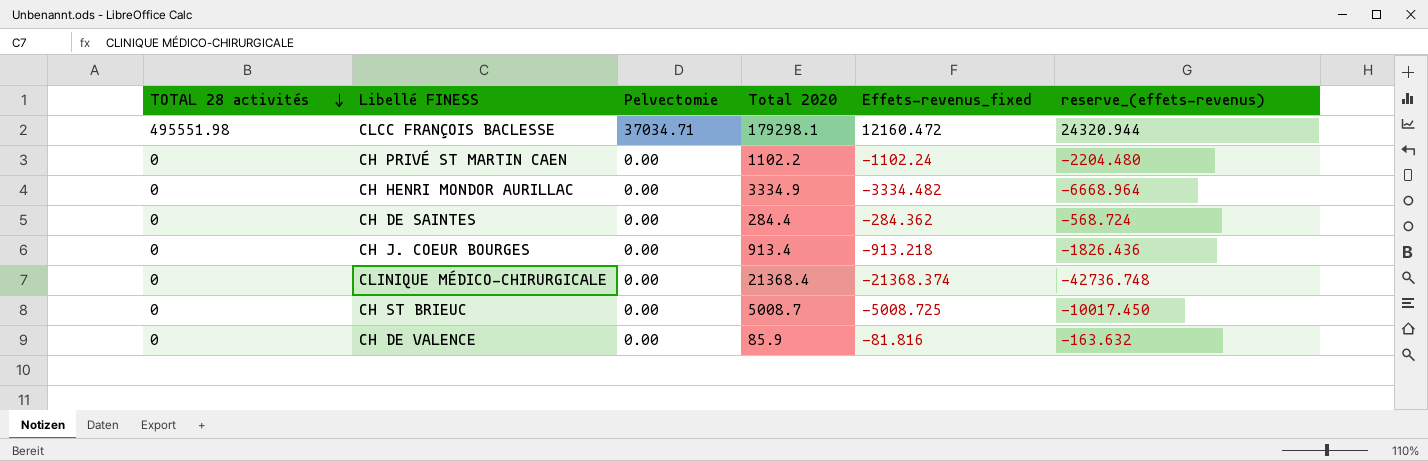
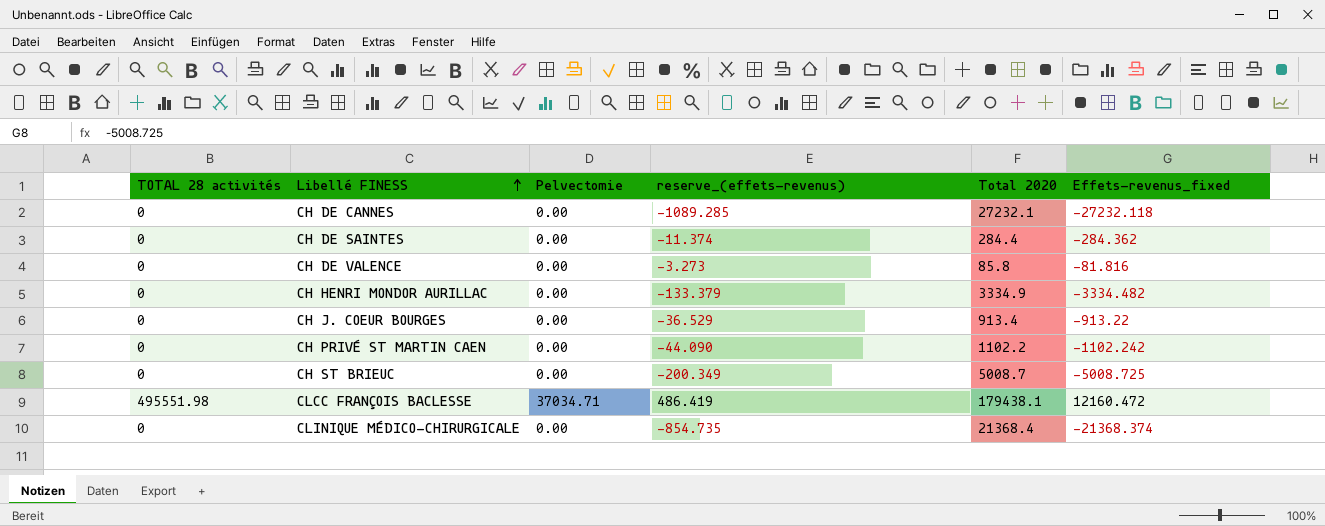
row order: TOTAL 28 activités descending -> Libellé FINESS ascending
column reserve_(effets-revenus) | formula: [Effets-revenus_fixed] * 2 -> [Effets-revenus_fixed] * 0.04
column reserve_(effets-revenus) | position: 6 -> 4
row CH DE CANNES: none -> 0 | 0.00 | -1089.285 | 27232.1 | -27232.118
CH DE VALENCE | Total 2020: 85.9 -> 85.8
CH J. COEUR BOURGES | Effets-revenus_fixed: -913.218 -> -913.22
CH PRIVÉ ST MARTIN CAEN | Effets-revenus_fixed: -1102.24 -> -1102.242
CLCC FRANÇOIS BACLESSE | Total 2020: 179298.1 -> 179438.1

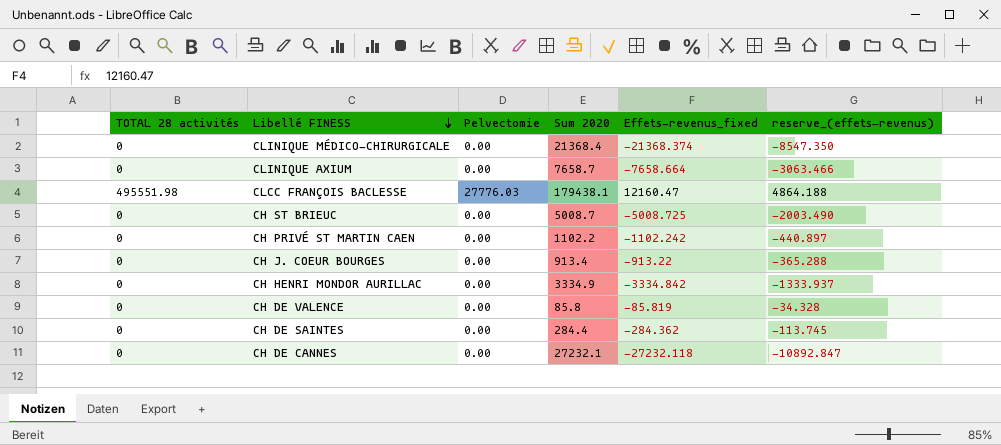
row order: Libellé FINESS ascending -> Libellé FINESS descending
column name: Total 2020 -> Sum 2020
column reserve_(effets-revenus) | formula: [Effets-revenus_fixed] * 0.04 -> [Effets-revenus_fixed] * 0.4
column reserve_(effets-revenus) | position: 4 -> 6
row CLINIQUE AXIUM: none -> 0 | 0.00 | 7658.7 | -7658.664 | -3063.466
CLCC FRANÇOIS BACLESSE | Pelvectomie: 37034.71 -> 27776.03
CLCC FRANÇOIS BACLESSE | Effets-revenus_fixed: 12160.472 -> 12160.47
CH HENRI MONDOR AURILLAC | Effets-revenus_fixed: -3334.482 -> -3334.842
CH DE VALENCE | Effets-revenus_fixed: -81.816 -> -85.819

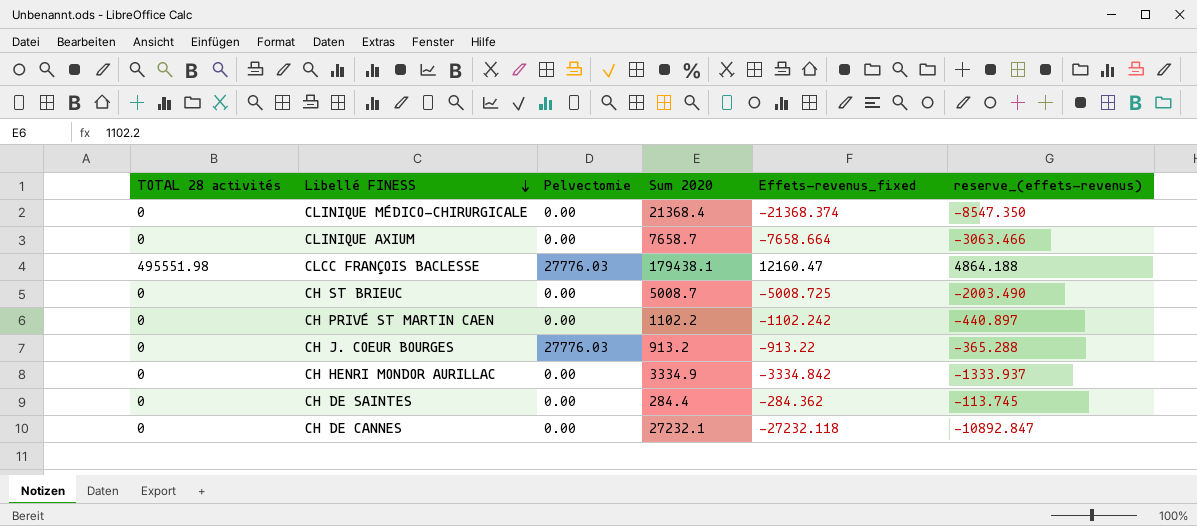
row CH DE VALENCE: 0 | 0.00 | 85.8 | -85.819 | -34.328 -> none
CH J. COEUR BOURGES | Pelvectomie: 0.00 -> 27776.03
CH J. COEUR BOURGES | Sum 2020: 913.4 -> 913.2

